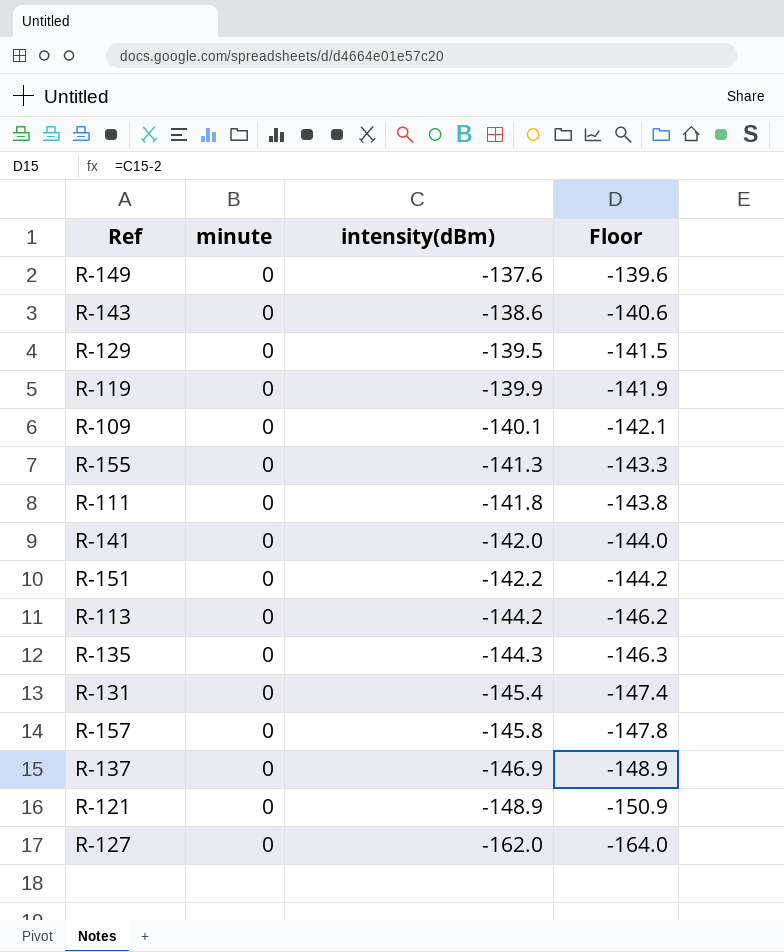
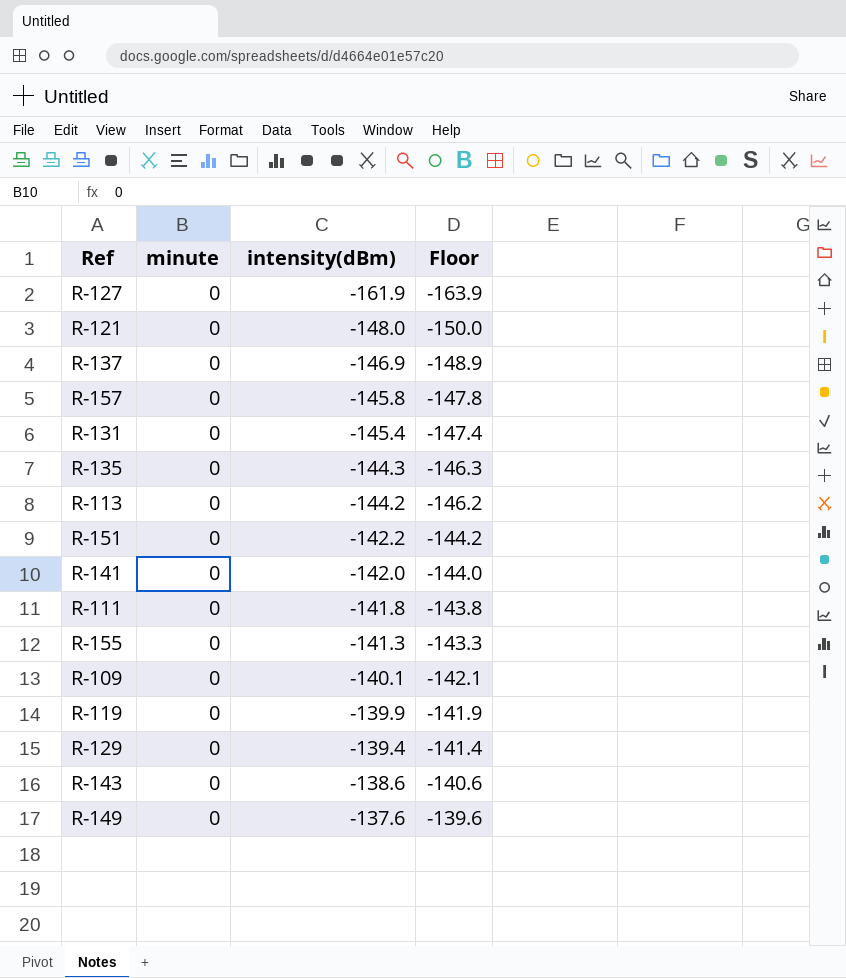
row order: intensity(dBm) descending -> intensity(dBm) ascending
R-127 | intensity(dBm): -162.0 -> -161.9
R-127 | Floor: -164.0 -> -163.9
R-121 | intensity(dBm): -148.9 -> -148.0
R-121 | Floor: -150.9 -> -150.0
R-129 | intensity(dBm): -139.5 -> -139.4
R-129 | Floor: -141.5 -> -141.4

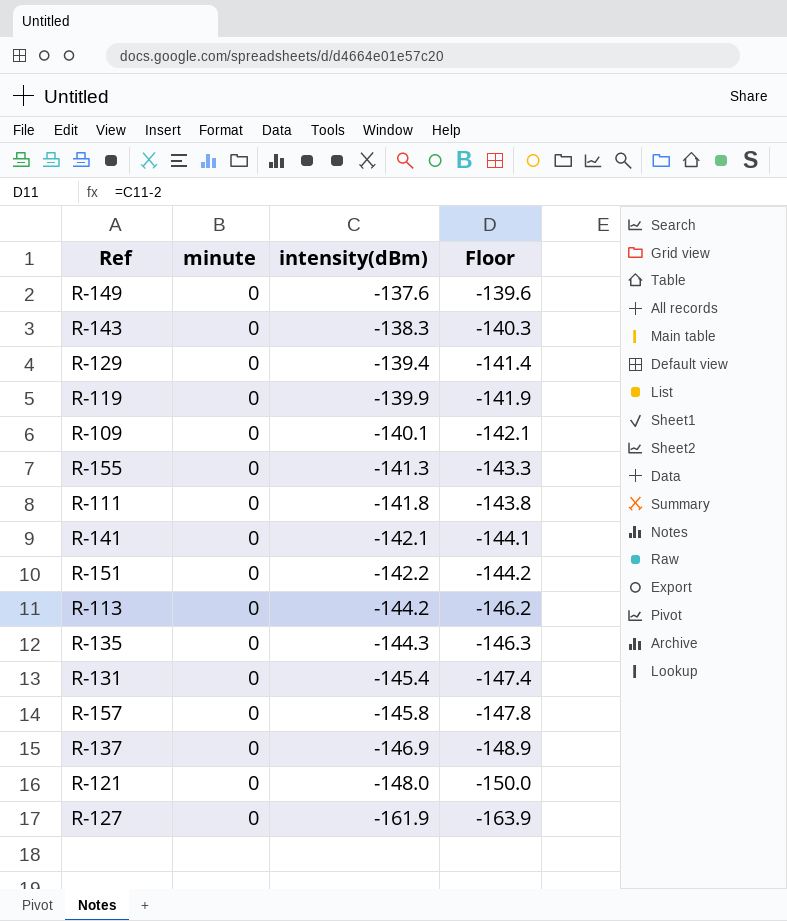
row order: intensity(dBm) ascending -> intensity(dBm) descending
R-143 | intensity(dBm): -138.6 -> -138.3
R-143 | Floor: -140.6 -> -140.3
R-141 | intensity(dBm): -142.0 -> -142.1
R-141 | Floor: -144.0 -> -144.1

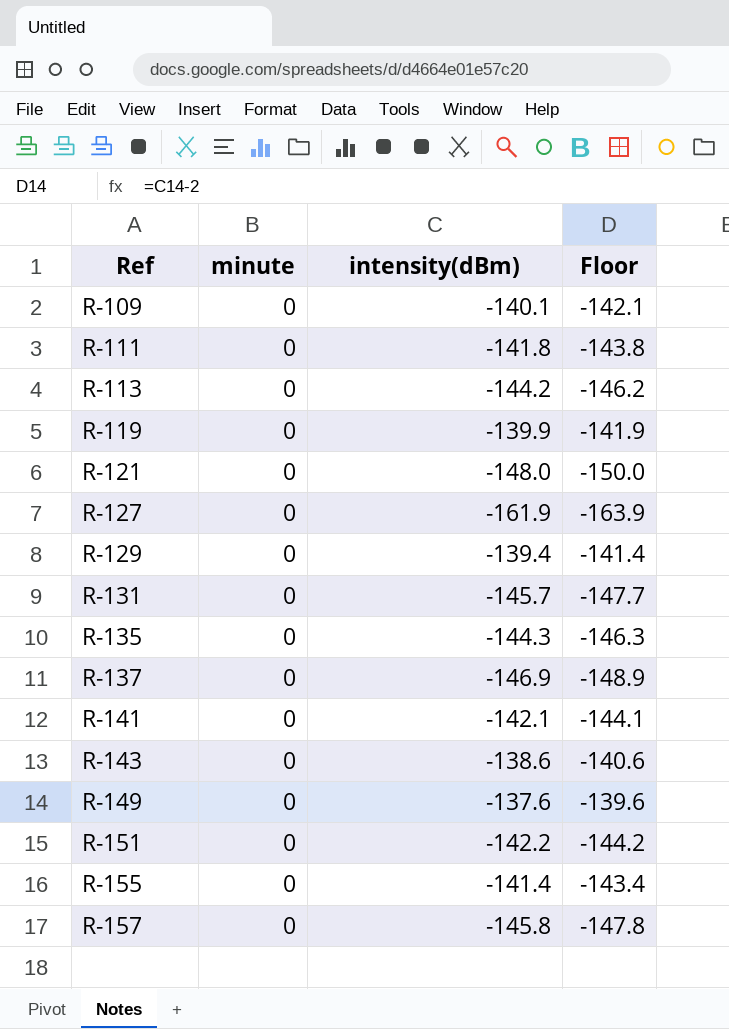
row order: intensity(dBm) descending -> Ref ascending
R-131 | intensity(dBm): -145.4 -> -145.7
R-131 | Floor: -147.4 -> -147.7
R-143 | intensity(dBm): -138.3 -> -138.6
R-143 | Floor: -140.3 -> -140.6
R-155 | intensity(dBm): -141.3 -> -141.4
R-155 | Floor: -143.3 -> -143.4

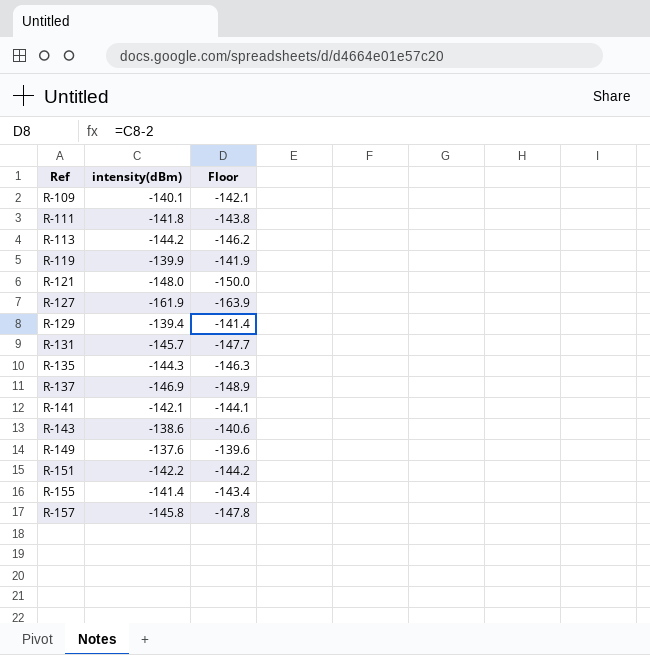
column minute | position: 2 -> none

